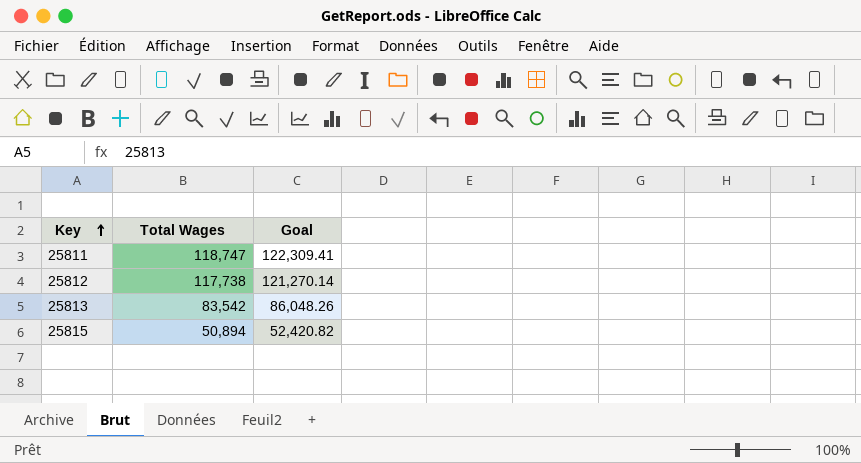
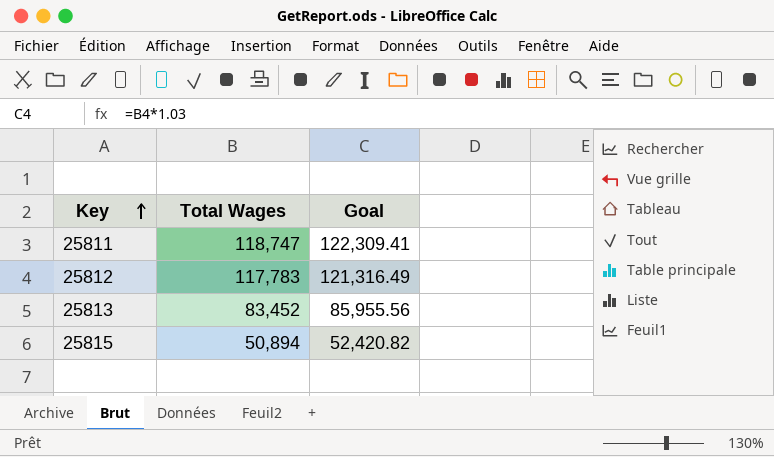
25812 | Total Wages: 117,738 -> 117,783
25812 | Goal: 121,270.14 -> 121,316.49
25813 | Total Wages: 83,542 -> 83,452
25813 | Goal: 86,048.26 -> 85,955.56

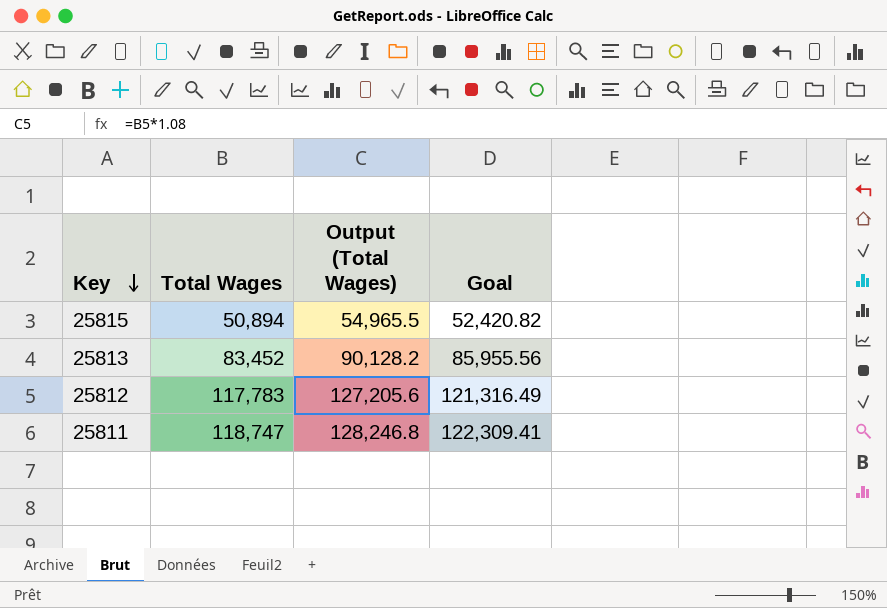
row order: Key ascending -> Key descending
column Output (Total Wages) | formula: none -> [Total Wages] * 1.08

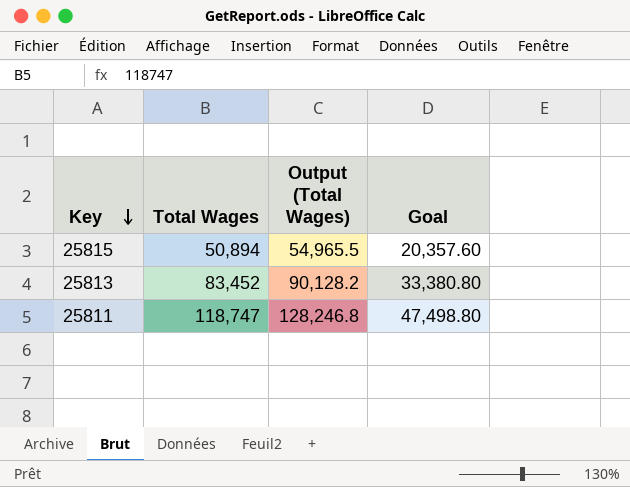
column Goal | formula: [Total Wages] * 1.03 -> [Total Wages] * 0.4
row 25812: 117,783 | 127,205.6 | 121,316.49 -> none

